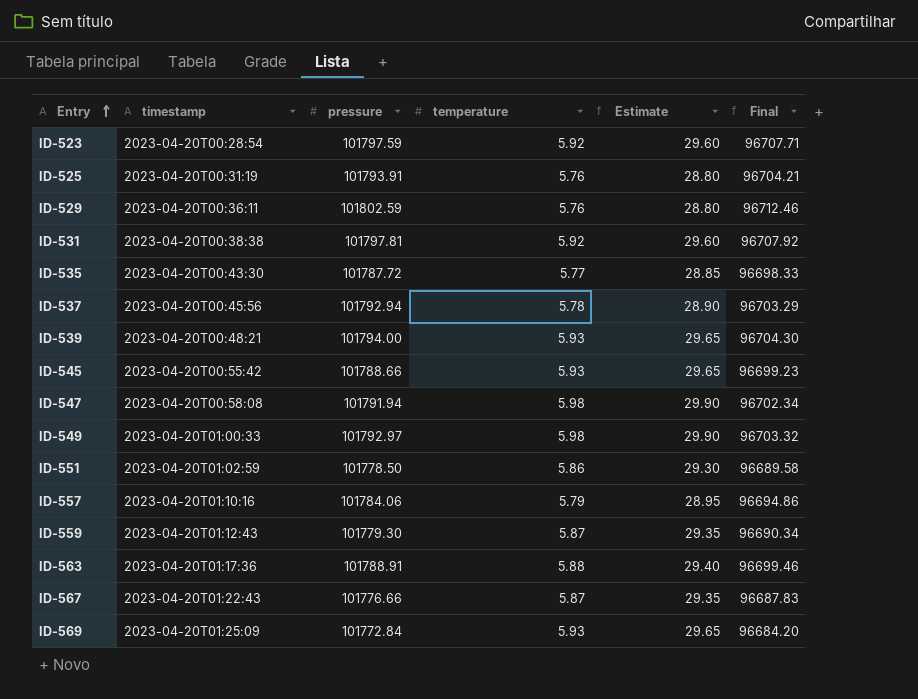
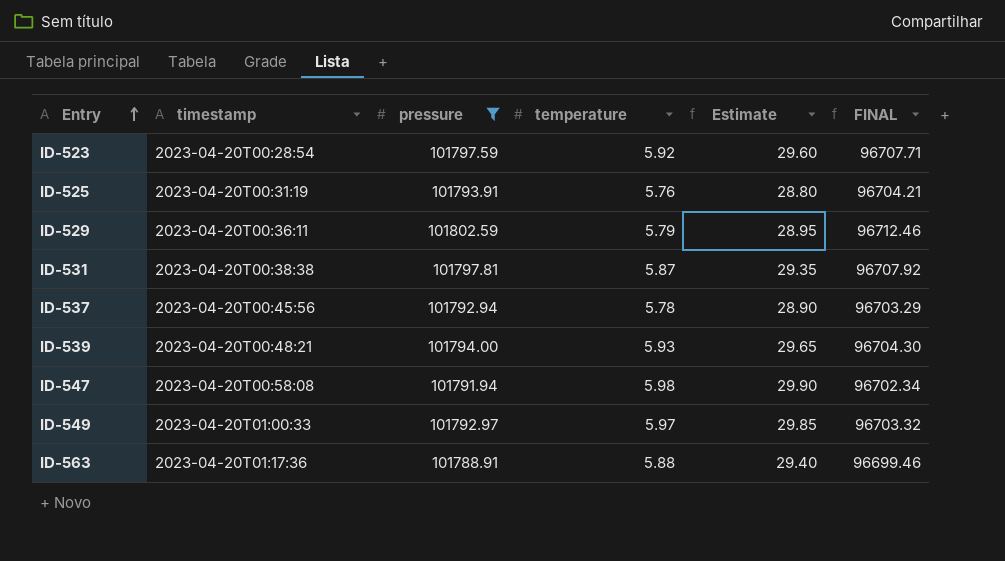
filter: none -> pressure >= 101788.91
column name: Final -> FINAL
ID-529 | temperature: 5.76 -> 5.79
ID-529 | Estimate: 28.80 -> 28.95
ID-531 | temperature: 5.92 -> 5.87
ID-531 | Estimate: 29.60 -> 29.35
ID-549 | temperature: 5.98 -> 5.97
ID-549 | Estimate: 29.90 -> 29.85

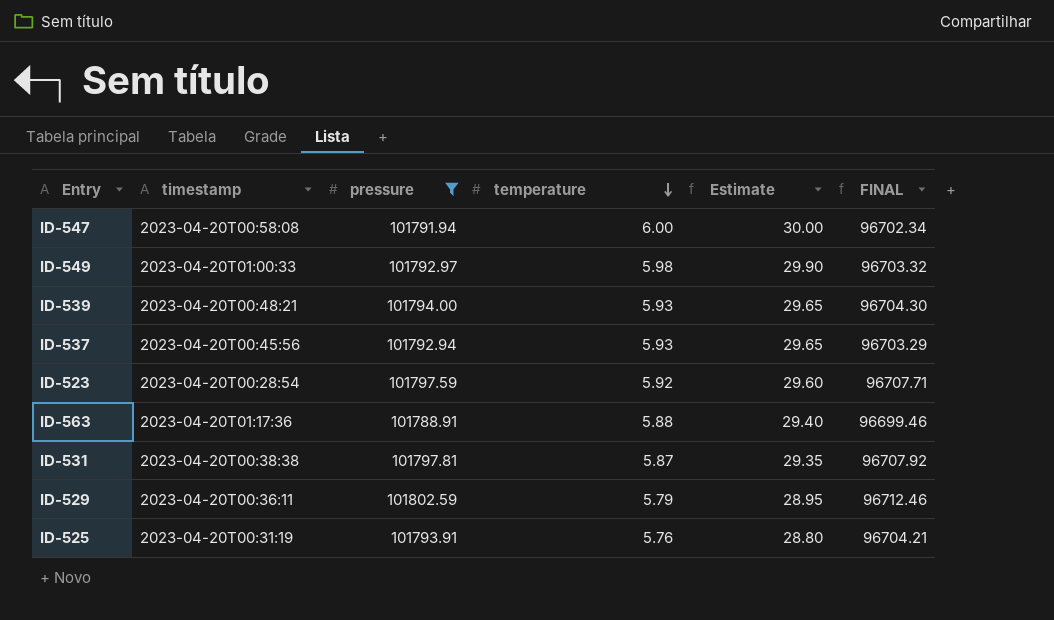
row order: Entry ascending -> temperature descending
ID-547 | temperature: 5.98 -> 6.00
ID-547 | Estimate: 29.90 -> 30.00
ID-549 | temperature: 5.97 -> 5.98
ID-549 | Estimate: 29.85 -> 29.90
ID-537 | temperature: 5.78 -> 5.93
ID-537 | Estimate: 28.90 -> 29.65

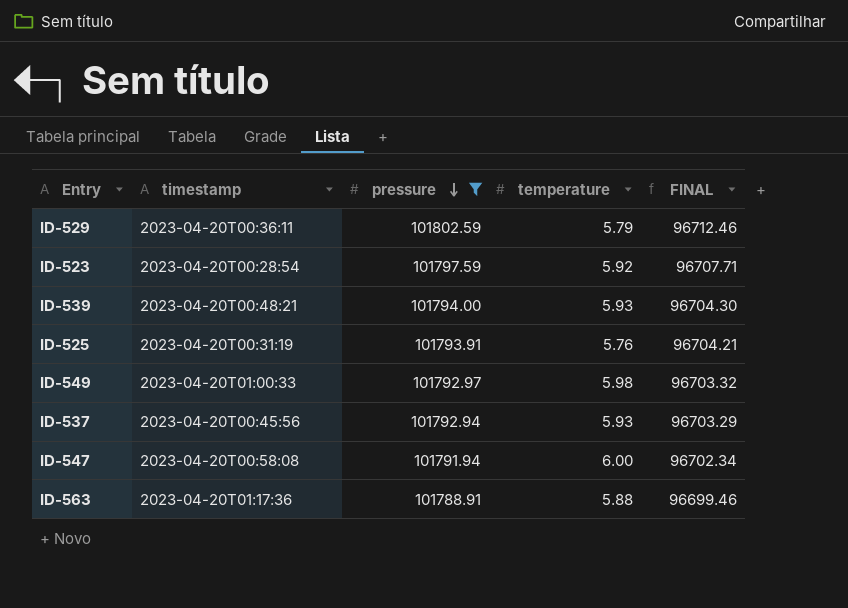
row order: temperature descending -> pressure descending
column Estimate | formula: [temperature] * 5 -> none
row ID-531: 2023-04-20T00:38:38 | 101797.81 | 5.87 | 29.35 | 96707.92 -> none

